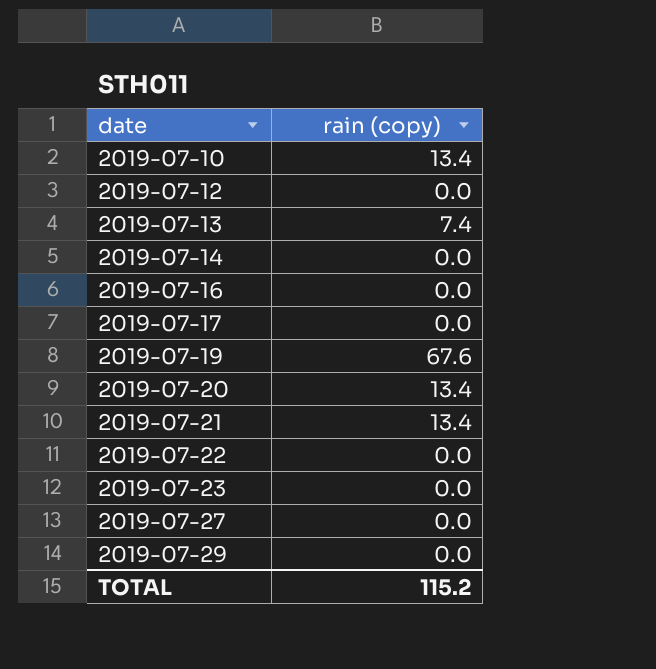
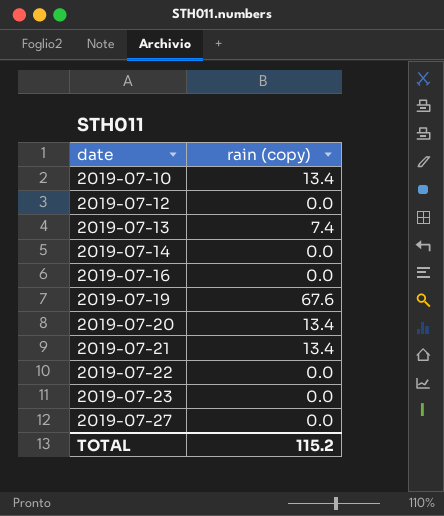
row 2019-07-17: 0.0 -> none
row 2019-07-29: 0.0 -> none

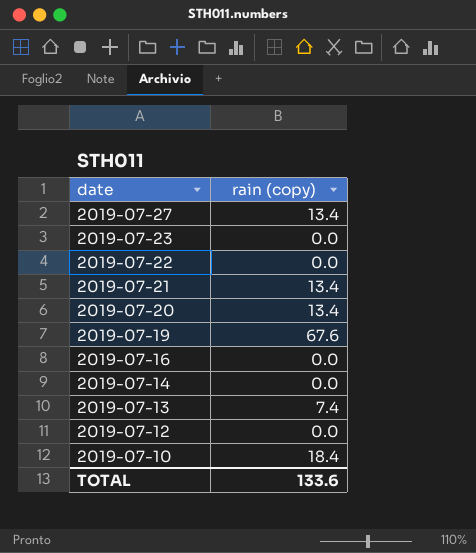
row order: date ascending -> date descending
2019-07-27 | rain (copy): 0.0 -> 13.4
2019-07-10 | rain (copy): 13.4 -> 18.4
TOTAL | rain (copy): 115.2 -> 133.6

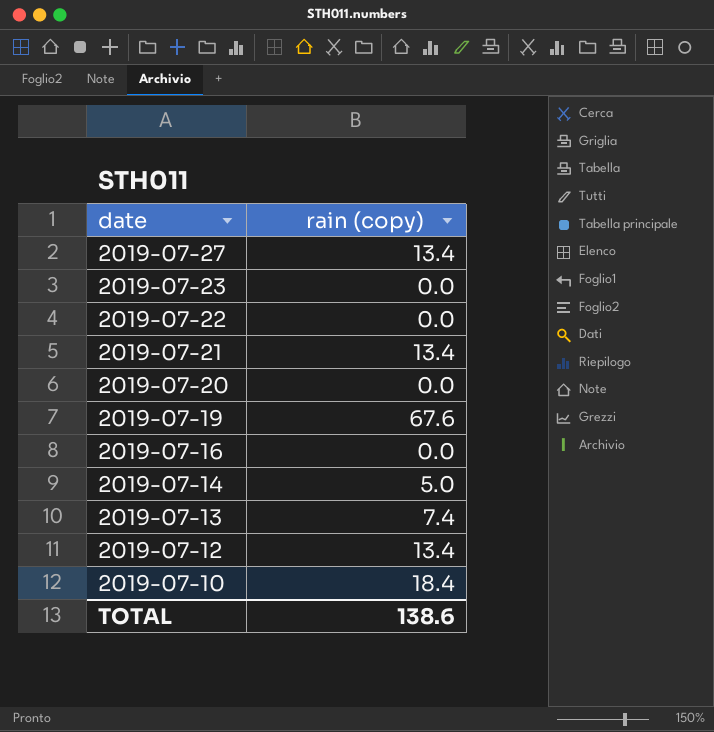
2019-07-20 | rain (copy): 13.4 -> 0.0
2019-07-14 | rain (copy): 0.0 -> 5.0
2019-07-12 | rain (copy): 0.0 -> 13.4
TOTAL | rain (copy): 133.6 -> 138.6

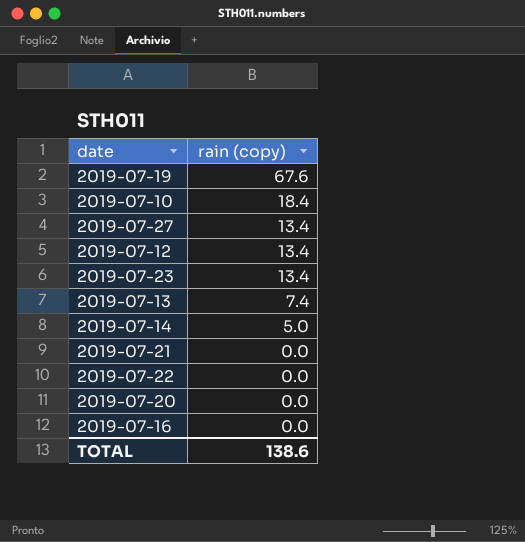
row order: date descending -> rain (copy) descending
2019-07-23 | rain (copy): 0.0 -> 13.4
2019-07-21 | rain (copy): 13.4 -> 0.0

